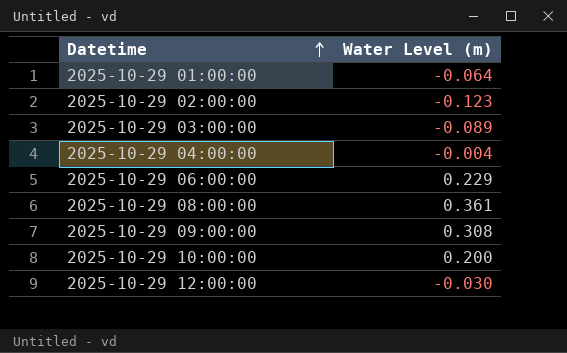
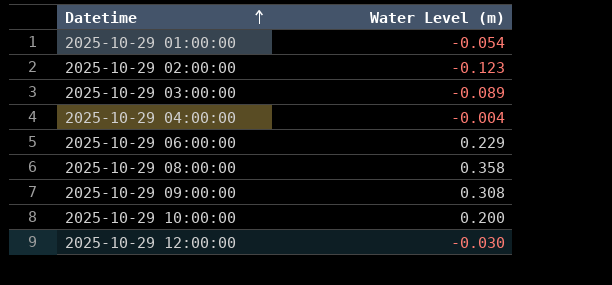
2025-10-29 01:00:00 | Water Level (m): -0.064 -> -0.054
2025-10-29 08:00:00 | Water Level (m): 0.361 -> 0.358

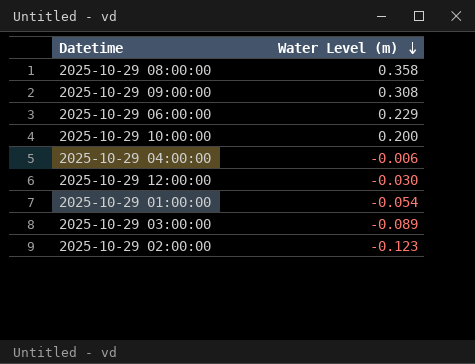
row order: Datetime ascending -> Water Level (m) descending
2025-10-29 04:00:00 | Water Level (m): -0.004 -> -0.006

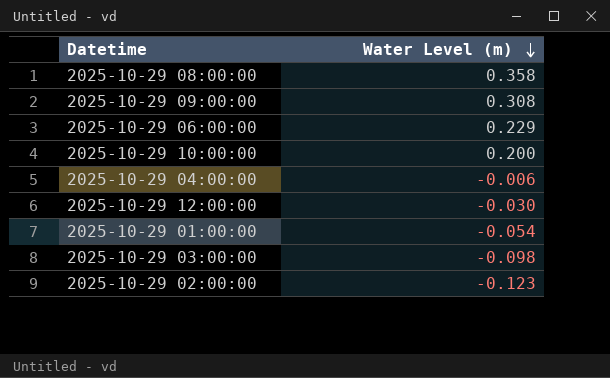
2025-10-29 03:00:00 | Water Level (m): -0.089 -> -0.098

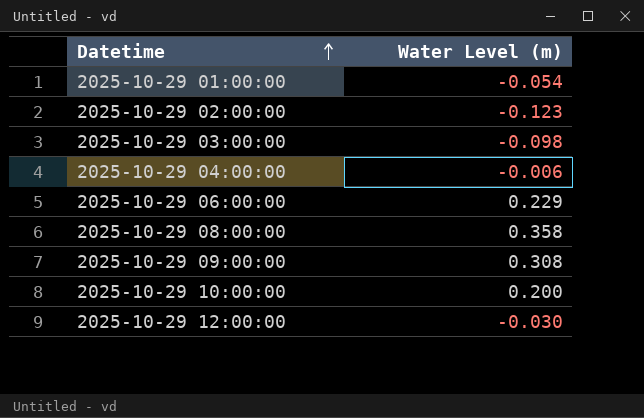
row order: Water Level (m) descending -> Datetime ascending

